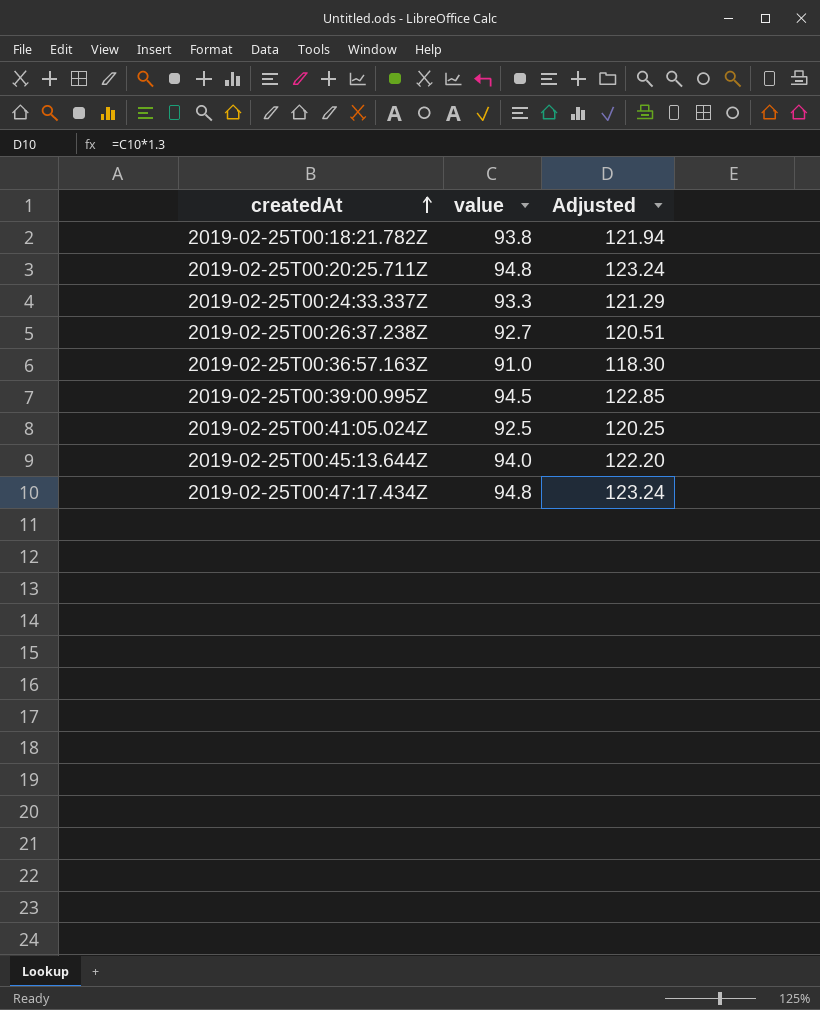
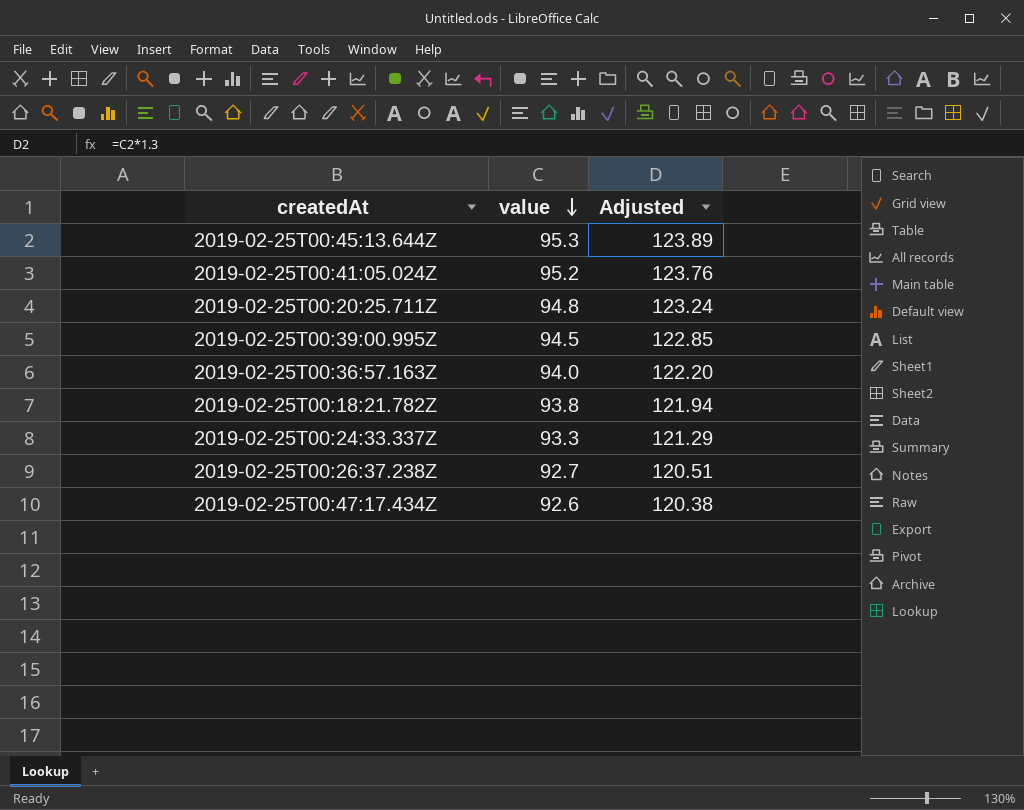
row order: createdAt ascending -> value descending
2019-02-25T00:45:13.644Z | value: 94.0 -> 95.3
2019-02-25T00:45:13.644Z | Adjusted: 122.20 -> 123.89
2019-02-25T00:41:05.024Z | value: 92.5 -> 95.2
2019-02-25T00:41:05.024Z | Adjusted: 120.25 -> 123.76
2019-02-25T00:36:57.163Z | value: 91.0 -> 94.0
2019-02-25T00:36:57.163Z | Adjusted: 118.30 -> 122.20
2019-02-25T00:47:17.434Z | value: 94.8 -> 92.6
2019-02-25T00:47:17.434Z | Adjusted: 123.24 -> 120.38

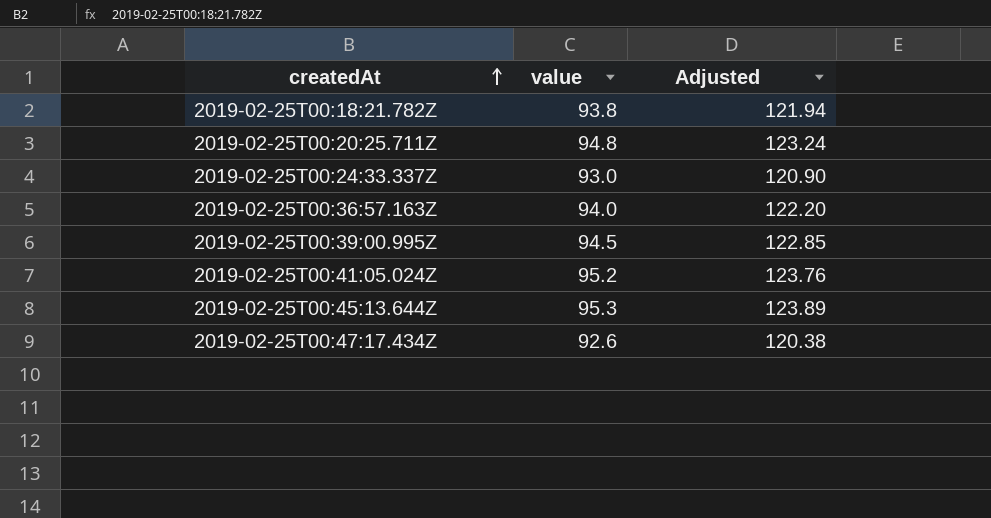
row order: value descending -> createdAt ascending
row 2019-02-25T00:26:37.238Z: 92.7 | 120.51 -> none
2019-02-25T00:24:33.337Z | value: 93.3 -> 93.0
2019-02-25T00:24:33.337Z | Adjusted: 121.29 -> 120.90

